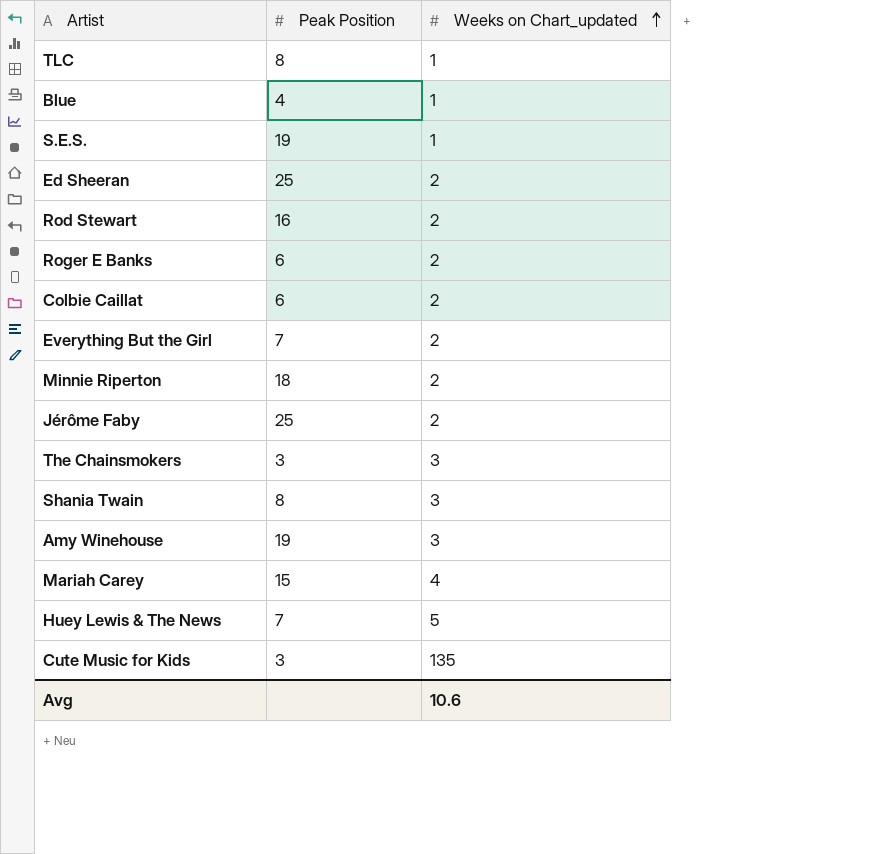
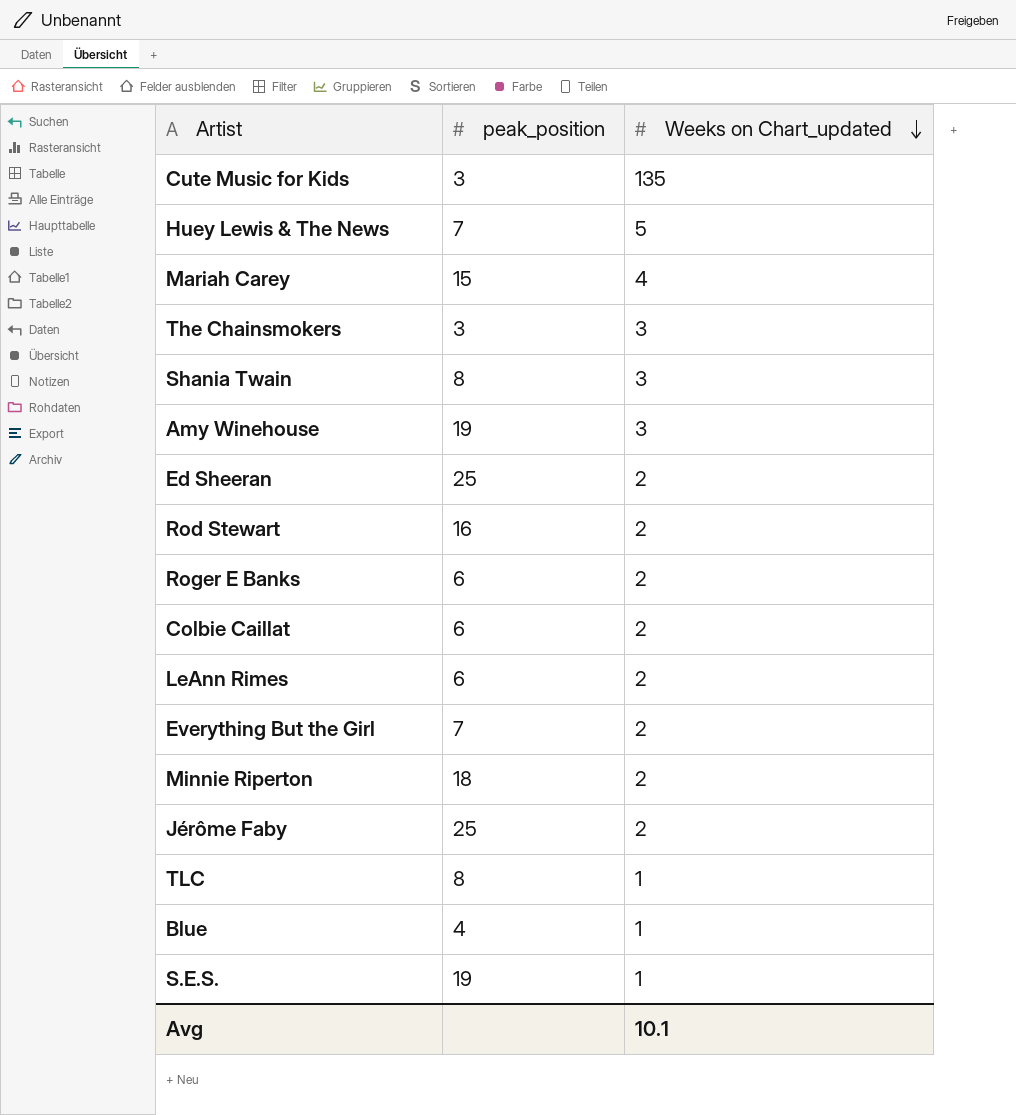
row order: Weeks on Chart_updated ascending -> Weeks on Chart_updated descending
column name: Peak Position -> peak_position
row LeAnn Rimes: none -> 6 | 2
Avg | Weeks on Chart_updated: 10.6 -> 10.1

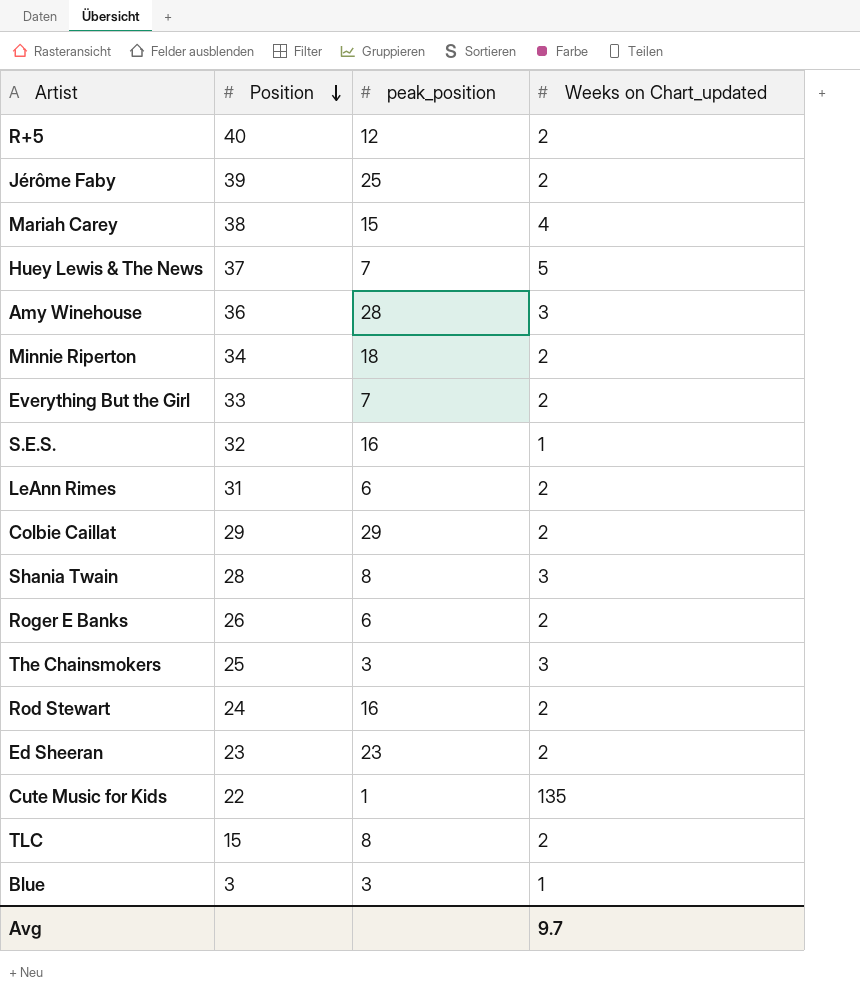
row order: Weeks on Chart_updated descending -> Position descending
column Position | position: none -> 2
row R+5: none -> 40 | 12 | 2
Amy Winehouse | peak_position: 19 -> 28
S.E.S. | peak_position: 19 -> 16
Colbie Caillat | peak_position: 6 -> 29
Ed Sheeran | peak_position: 25 -> 23
Cute Music for Kids | peak_position: 3 -> 1
TLC | Weeks on Chart_updated: 1 -> 2
Blue | peak_position: 4 -> 3
Avg | Weeks on Chart_updated: 10.1 -> 9.7

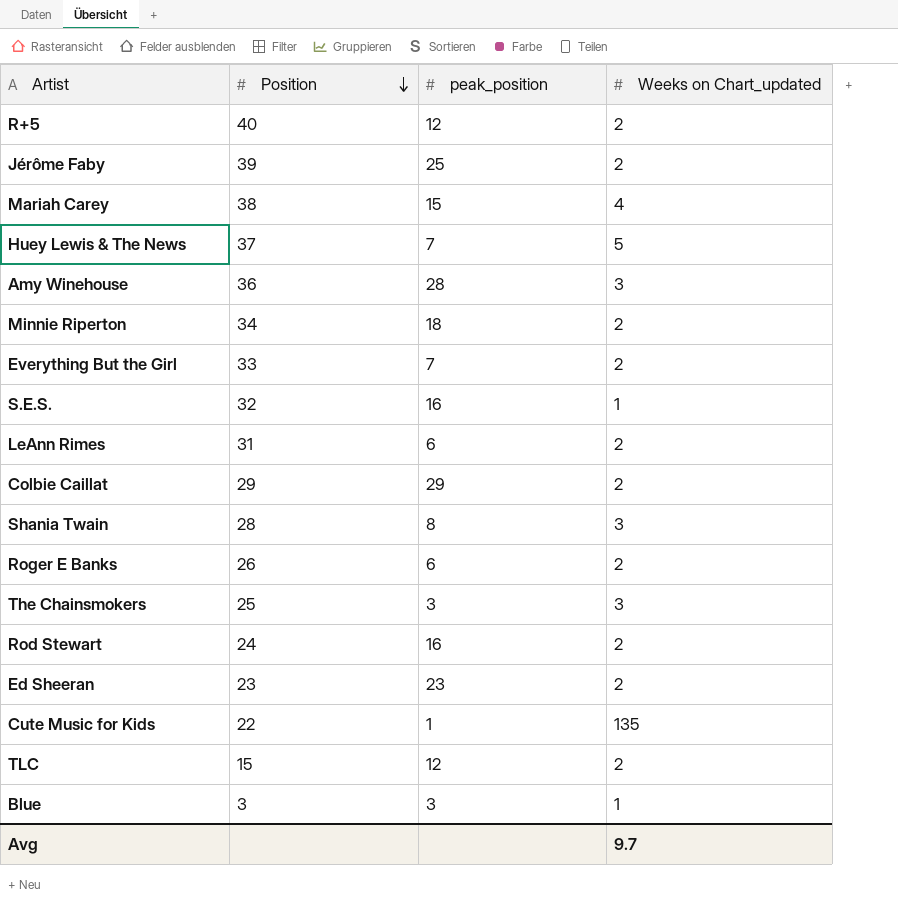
TLC | peak_position: 8 -> 12

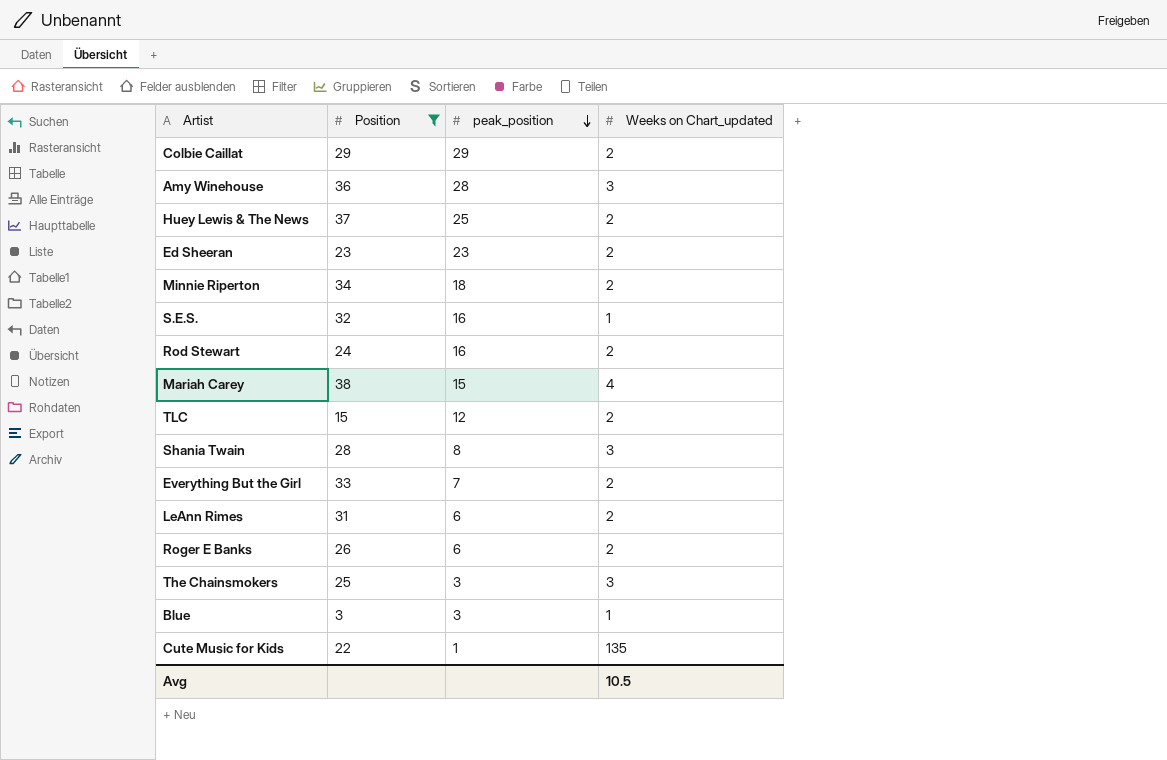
filter: none -> Position <= 38
row order: Position descending -> peak_position descending
Huey Lewis & The News | peak_position: 7 -> 25
Huey Lewis & The News | Weeks on Chart_updated: 5 -> 2
Avg | Weeks on Chart_updated: 9.7 -> 10.5

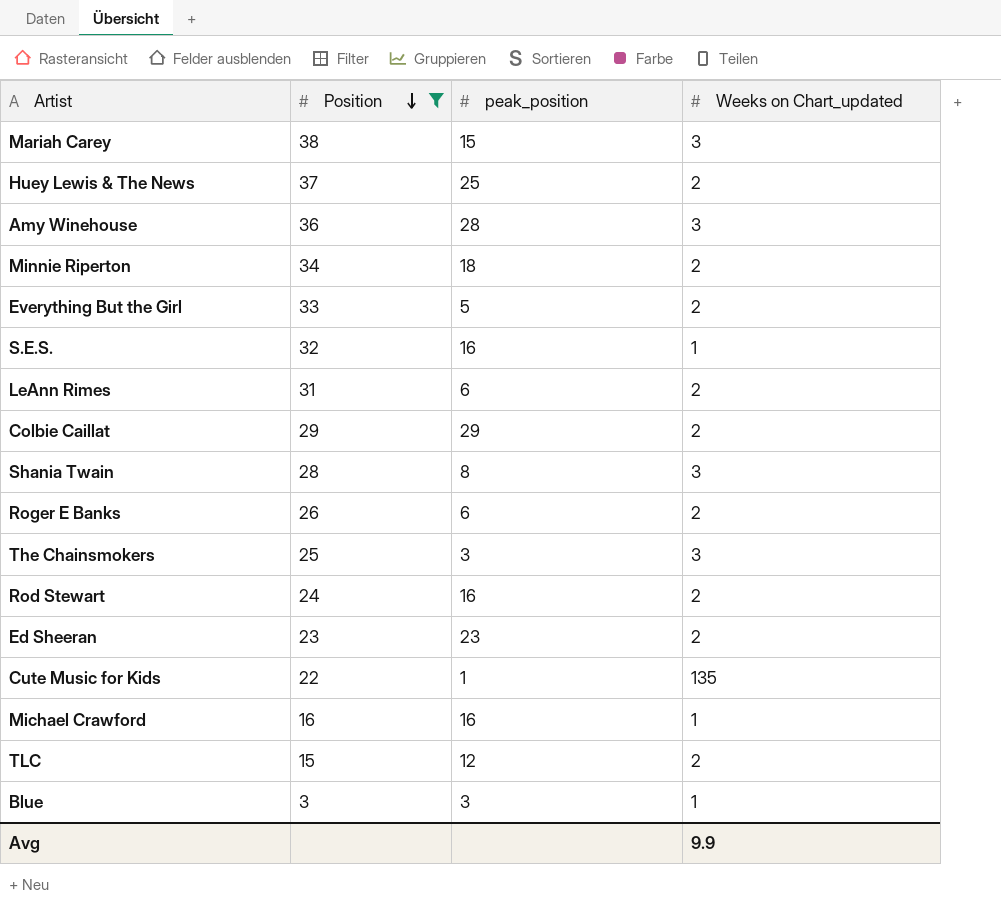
row order: peak_position descending -> Position descending
Mariah Carey | Weeks on Chart_updated: 4 -> 3
Everything But the Girl | peak_position: 7 -> 5
row Michael Crawford: none -> 16 | 16 | 1
Avg | Weeks on Chart_updated: 10.5 -> 9.9

